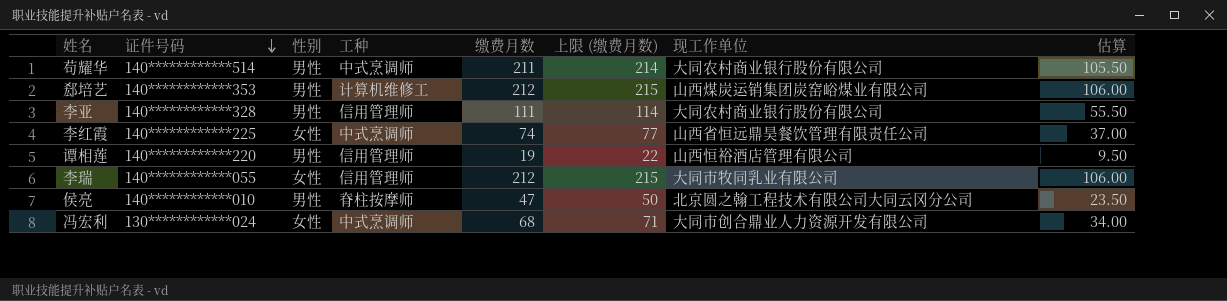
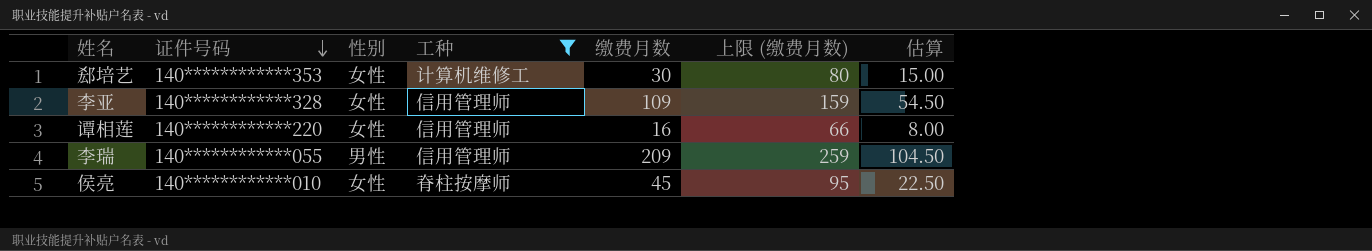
filter: none -> 工种 != 中式烹调师
column 现工作单位 | position: 7 -> none
column 上限 (缴费月数) | formula: [缴费月数] + 3 -> [缴费月数] + 50
郄培艺 | 性别: 男性 -> 女性
郄培艺 | 缴费月数: 212 -> 30
郄培艺 | 估算: 106.00 -> 15.00
李亚 | 性别: 男性 -> 女性
李亚 | 缴费月数: 111 -> 109
李亚 | 估算: 55.50 -> 54.50
谭相莲 | 性别: 男性 -> 女性
谭相莲 | 缴费月数: 19 -> 16
谭相莲 | 估算: 9.50 -> 8.00
李瑞 | 性别: 女性 -> 男性
李瑞 | 缴费月数: 212 -> 209
李瑞 | 估算: 106.00 -> 104.50
侯亮 | 性别: 男性 -> 女性
侯亮 | 缴费月数: 47 -> 45
侯亮 | 估算: 23.50 -> 22.50

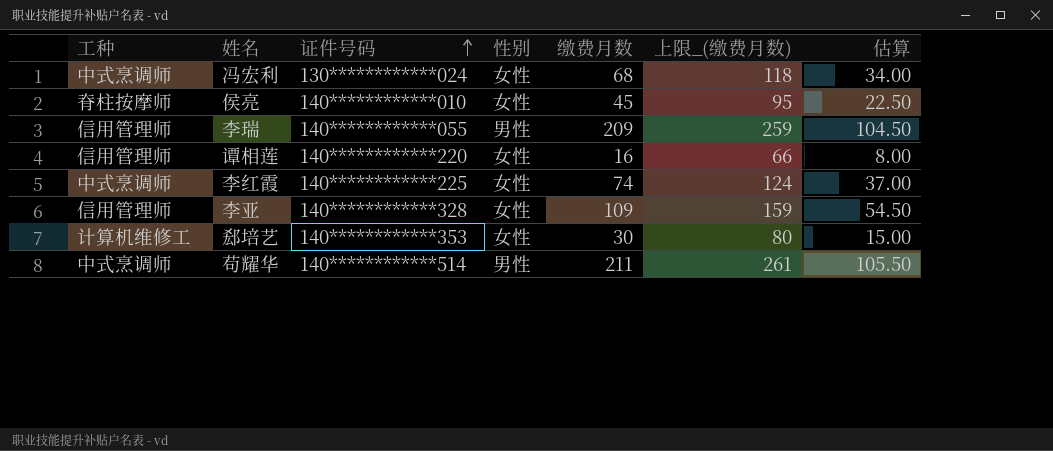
filter: 工种 != 中式烹调师 -> none
row order: 证件号码 descending -> 证件号码 ascending
column 工种 | position: 4 -> 1
column name: 上限 (缴费月数) -> 上限_(缴费月数)

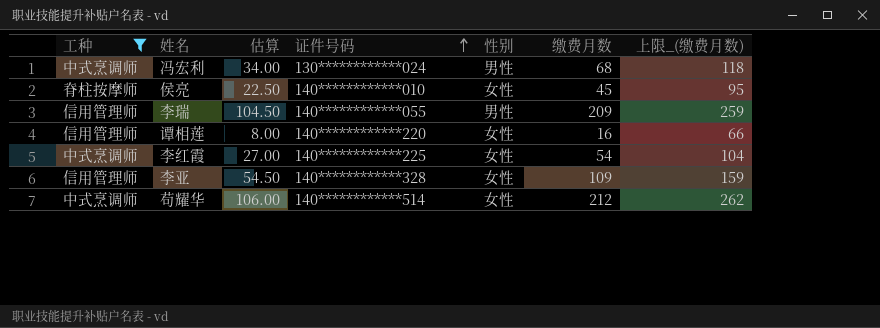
filter: none -> 工种 != 计算机维修工
column 估算 | position: 7 -> 3
冯宏利 | 性别: 女性 -> 男性
李红霞 | 估算: 37.00 -> 27.00
李红霞 | 缴费月数: 74 -> 54
李红霞 | 上限_(缴费月数): 124 -> 104
苟耀华 | 估算: 105.50 -> 106.00
苟耀华 | 性别: 男性 -> 女性
苟耀华 | 缴费月数: 211 -> 212
苟耀华 | 上限_(缴费月数): 261 -> 262

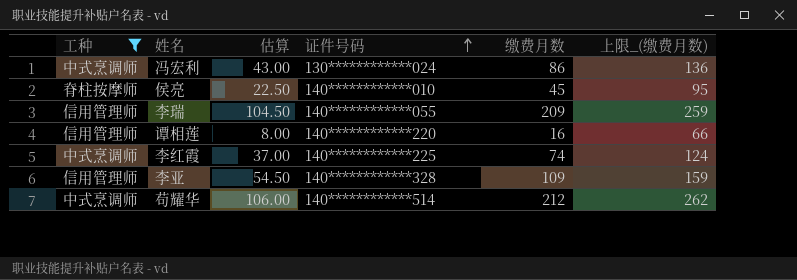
column 性别 | position: 5 -> none
冯宏利 | 估算: 34.00 -> 43.00
冯宏利 | 缴费月数: 68 -> 86
冯宏利 | 上限_(缴费月数): 118 -> 136
李红霞 | 估算: 27.00 -> 37.00
李红霞 | 缴费月数: 54 -> 74
李红霞 | 上限_(缴费月数): 104 -> 124

